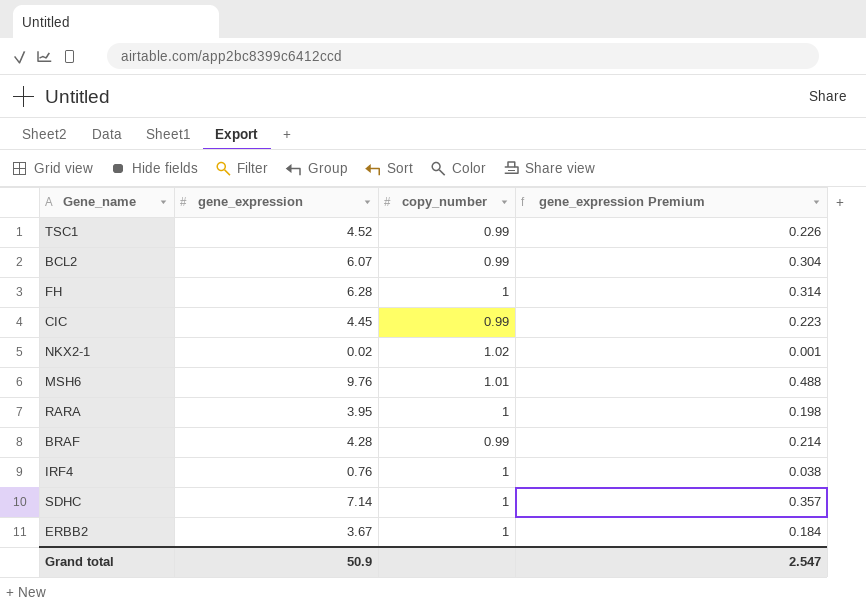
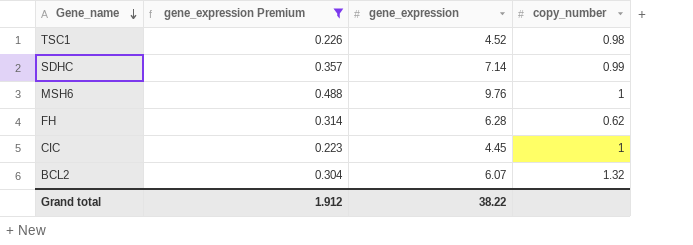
filter: none -> gene_expression Premium >= 0.223
row order: none -> Gene_name descending
column gene_expression Premium | position: 4 -> 2
TSC1 | copy_number: 0.99 -> 0.98
SDHC | copy_number: 1 -> 0.99
MSH6 | copy_number: 1.01 -> 1
FH | copy_number: 1 -> 0.62
CIC | copy_number: 0.99 -> 1
BCL2 | copy_number: 0.99 -> 1.32
Grand total | gene_expression Premium: 2.547 -> 1.912
Grand total | gene_expression: 50.9 -> 38.22

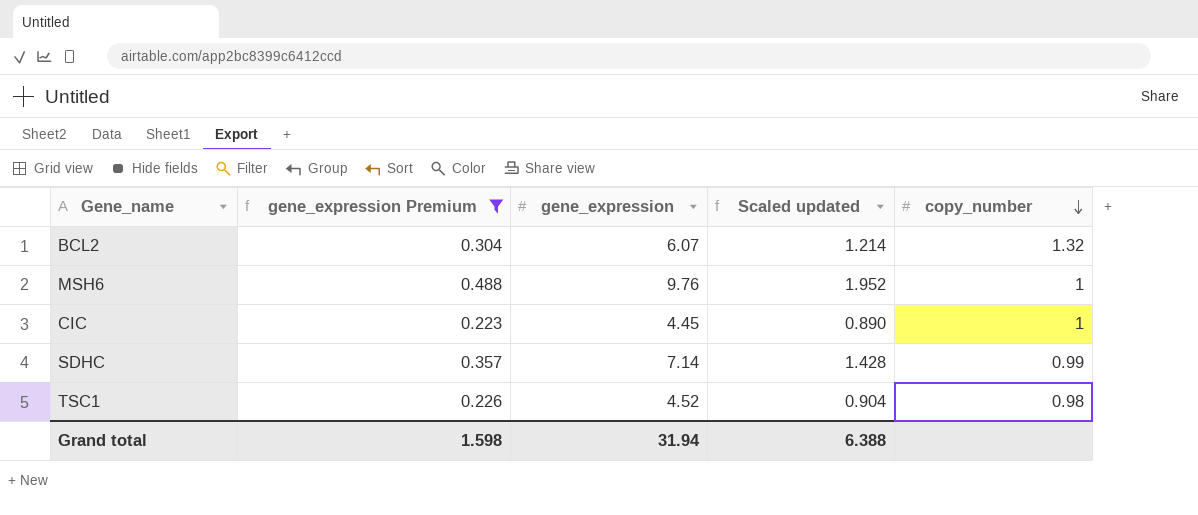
row order: Gene_name descending -> copy_number descending
column Scaled updated | formula: none -> [gene_expression] * 0.2
row FH: 0.314 | 6.28 | 0.62 -> none
Grand total | gene_expression Premium: 1.912 -> 1.598
Grand total | gene_expression: 38.22 -> 31.94

